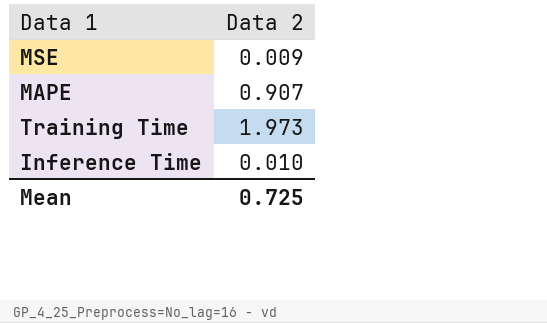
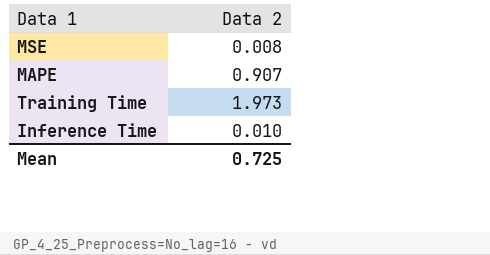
MSE | Data 2: 0.009 -> 0.008

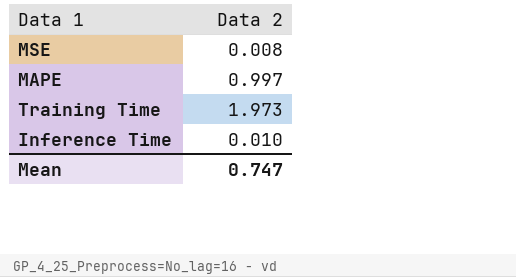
MAPE | Data 2: 0.907 -> 0.997
Mean | Data 2: 0.725 -> 0.747

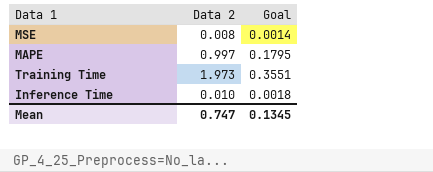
column Goal | formula: none -> [Data 2] * 0.18

